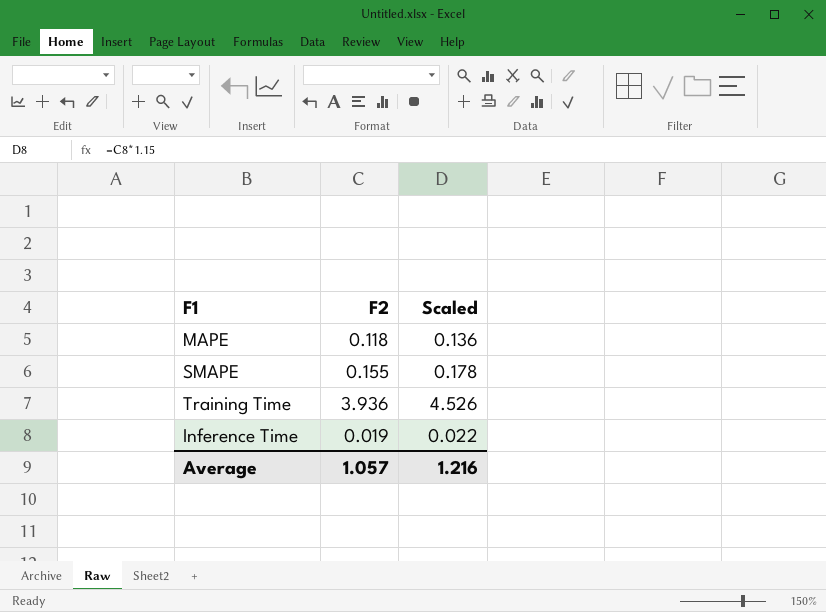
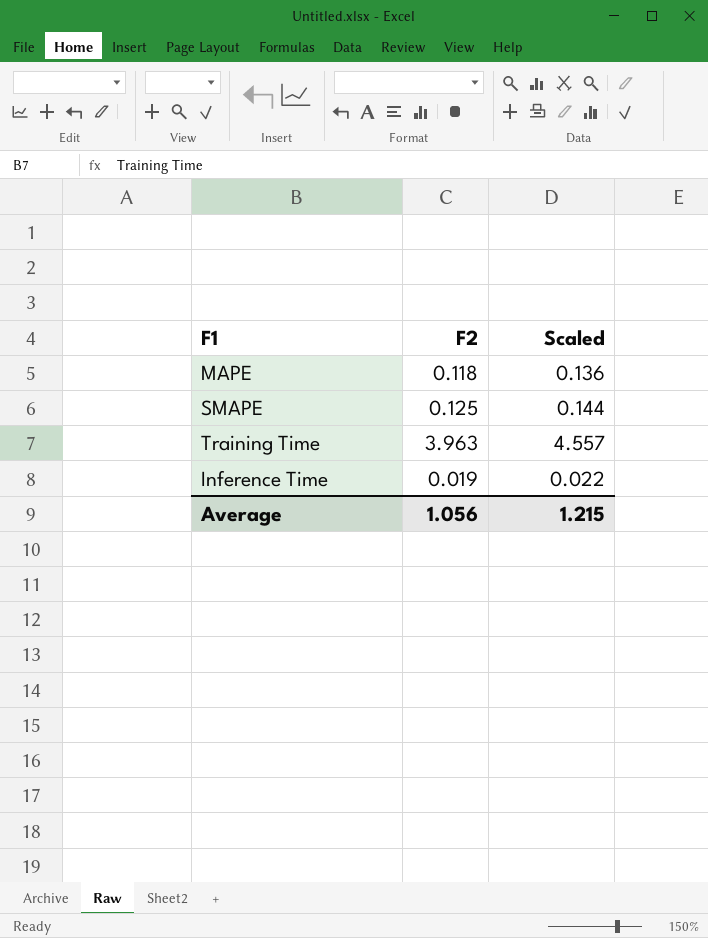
SMAPE | F2: 0.155 -> 0.125
SMAPE | Scaled: 0.178 -> 0.144
Training Time | F2: 3.936 -> 3.963
Training Time | Scaled: 4.526 -> 4.557
Average | F2: 1.057 -> 1.056
Average | Scaled: 1.216 -> 1.215

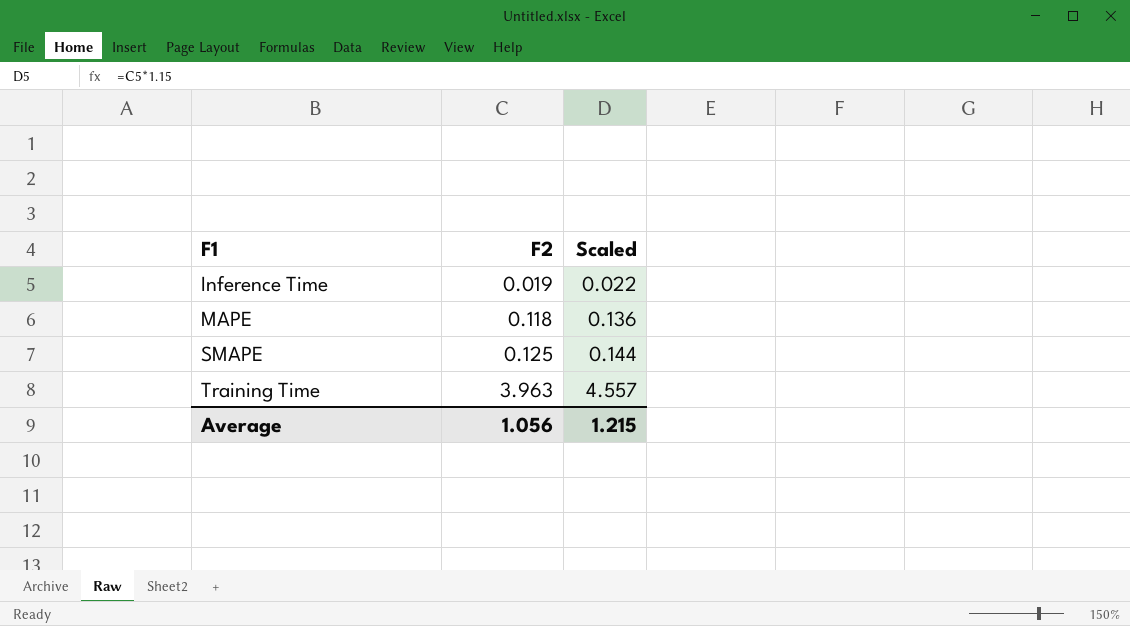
row order: none -> F1 ascending

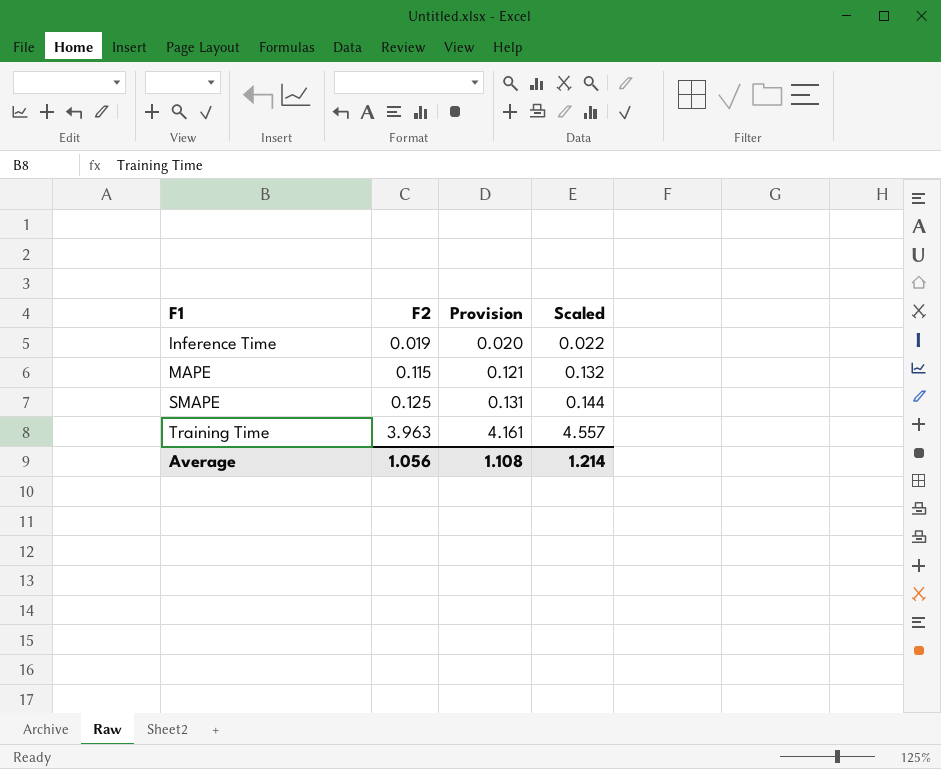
column Provision | formula: none -> [F2] * 1.05
MAPE | F2: 0.118 -> 0.115
MAPE | Scaled: 0.136 -> 0.132
Average | Scaled: 1.215 -> 1.214

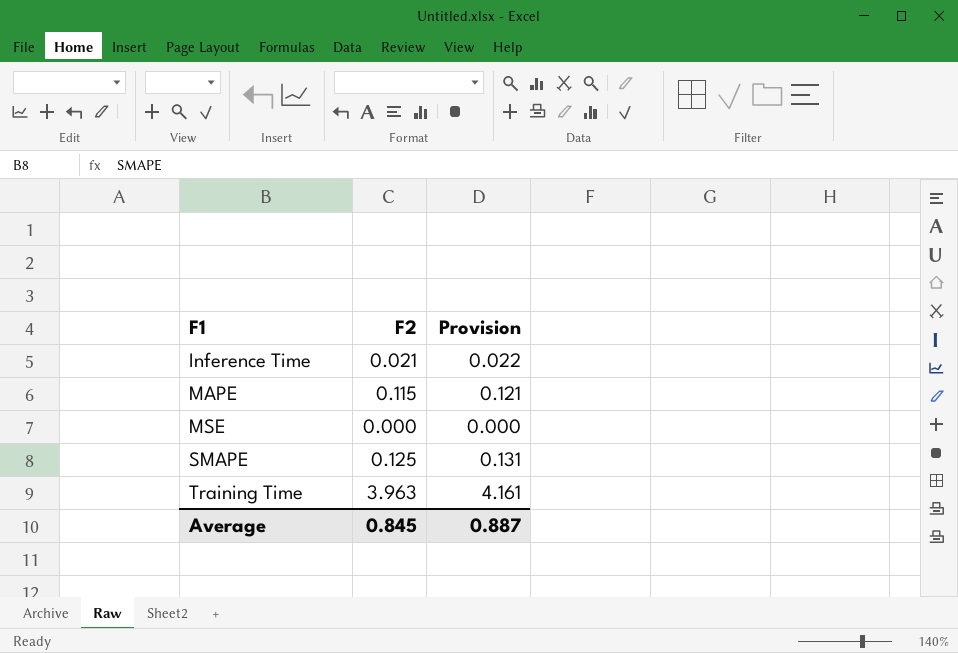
column Scaled | formula: [F2] * 1.15 -> none
Inference Time | F2: 0.019 -> 0.021
Inference Time | Provision: 0.020 -> 0.022
row MSE: none -> 0.000 | 0.000
Average | F2: 1.056 -> 0.845
Average | Provision: 1.108 -> 0.887

